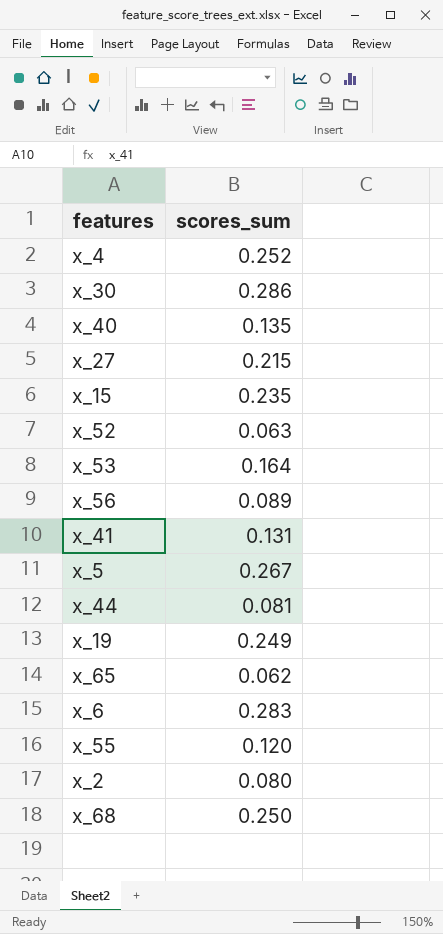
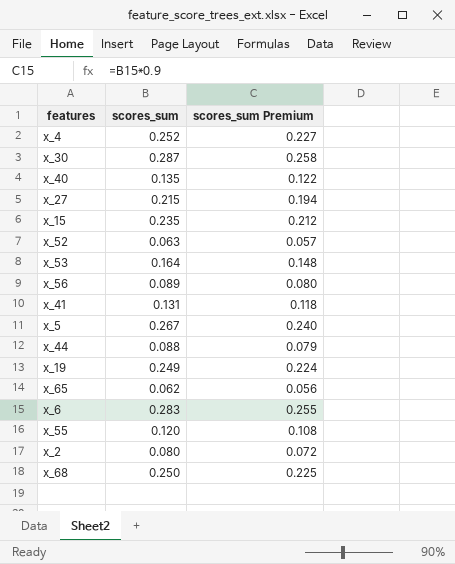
column scores_sum Premium | formula: none -> [scores_sum] * 0.9
x_30 | scores_sum: 0.286 -> 0.287
x_44 | scores_sum: 0.081 -> 0.088

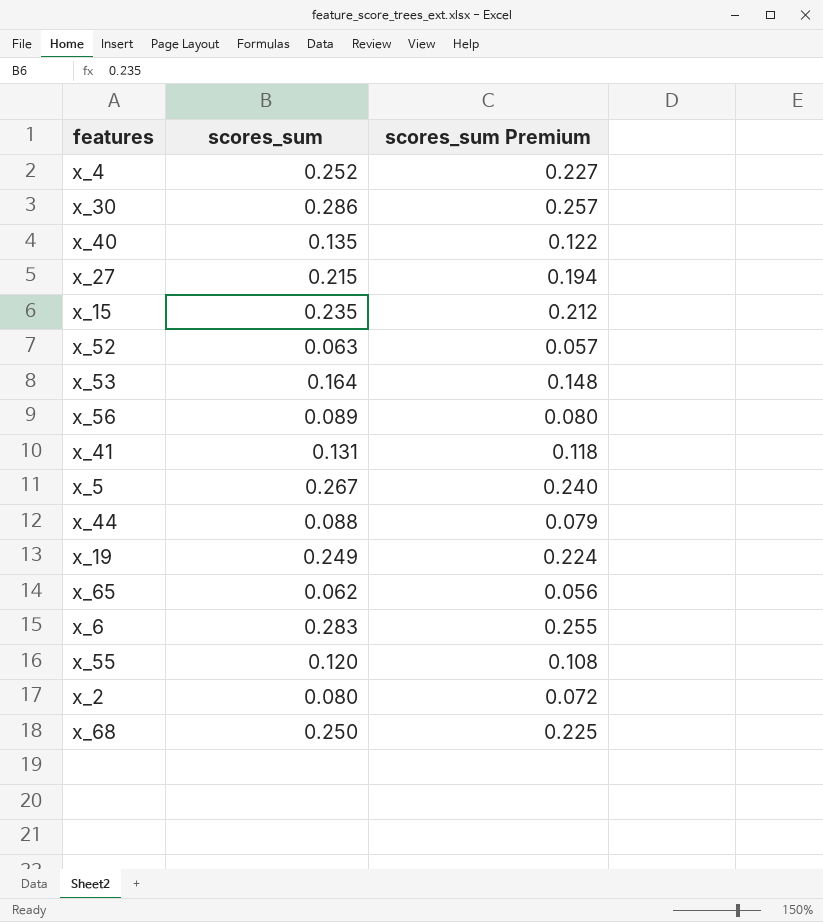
x_30 | scores_sum: 0.287 -> 0.286
x_30 | scores_sum Premium: 0.258 -> 0.257

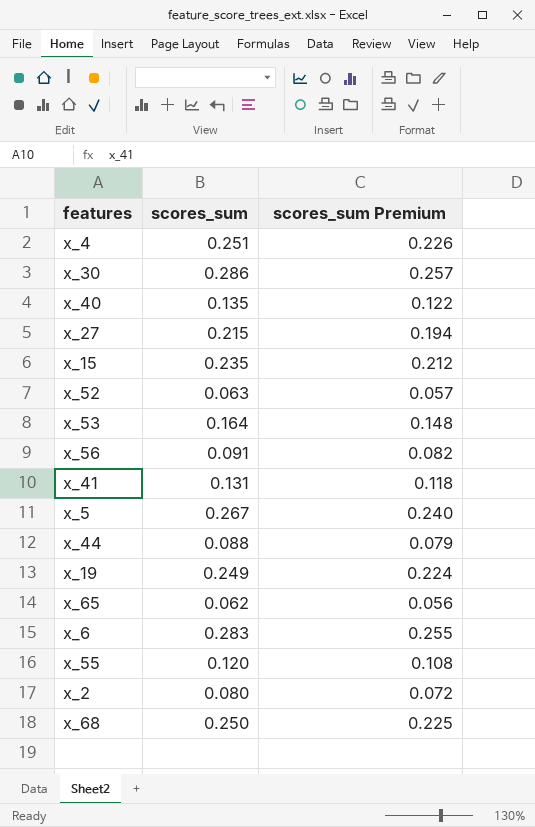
x_4 | scores_sum: 0.252 -> 0.251
x_4 | scores_sum Premium: 0.227 -> 0.226
x_56 | scores_sum: 0.089 -> 0.091
x_56 | scores_sum Premium: 0.080 -> 0.082

